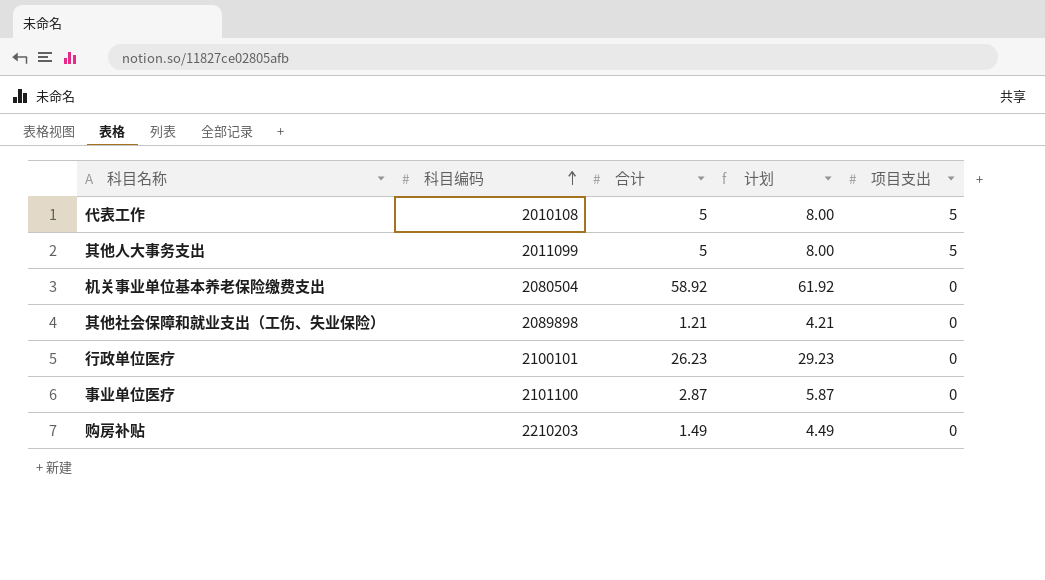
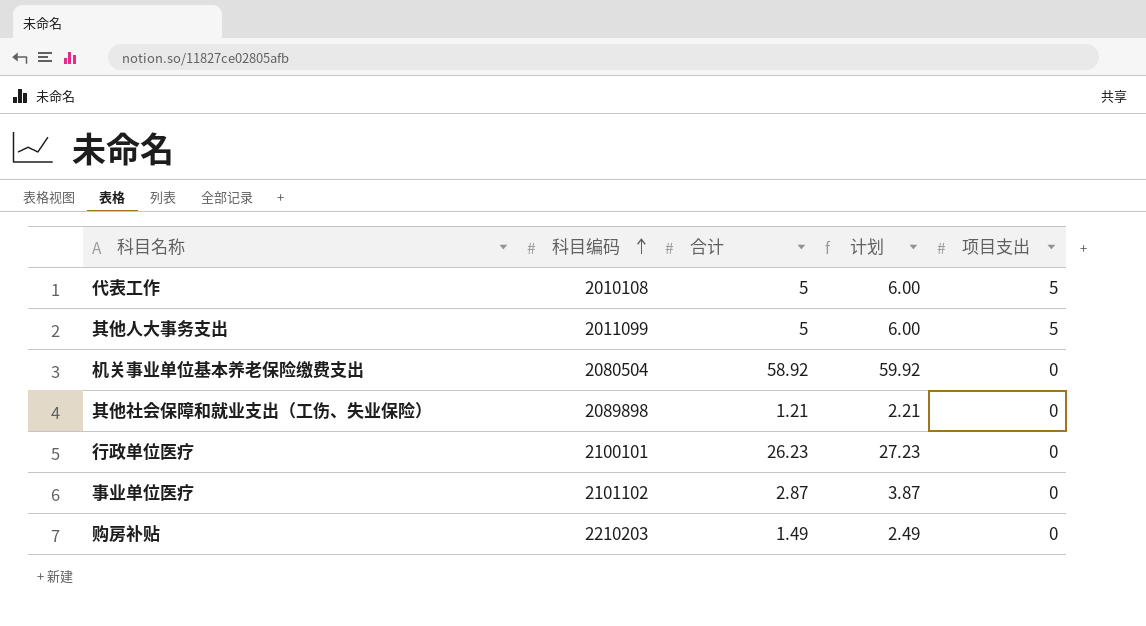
column 计划 | formula: [合计] + 3 -> [合计] + 1
事业单位医疗 | 科目编码: 2101100 -> 2101102

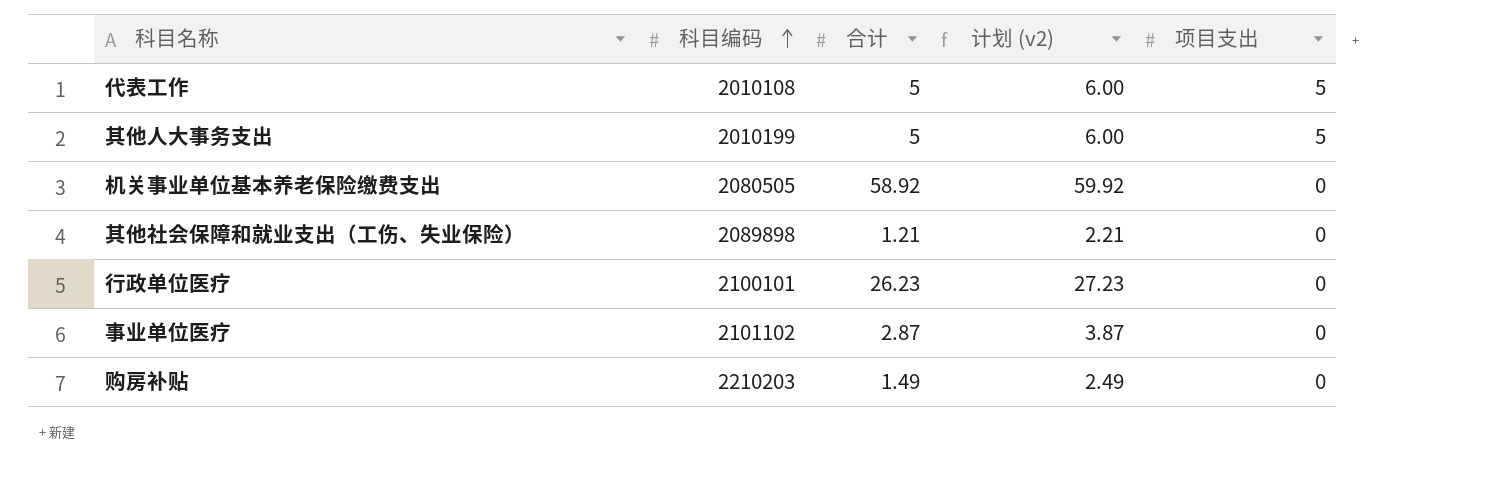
column name: 计划 -> 计划 (v2)
其他人大事务支出 | 科目编码: 2011099 -> 2010199
机关事业单位基本养老保险缴费支出 | 科目编码: 2080504 -> 2080505

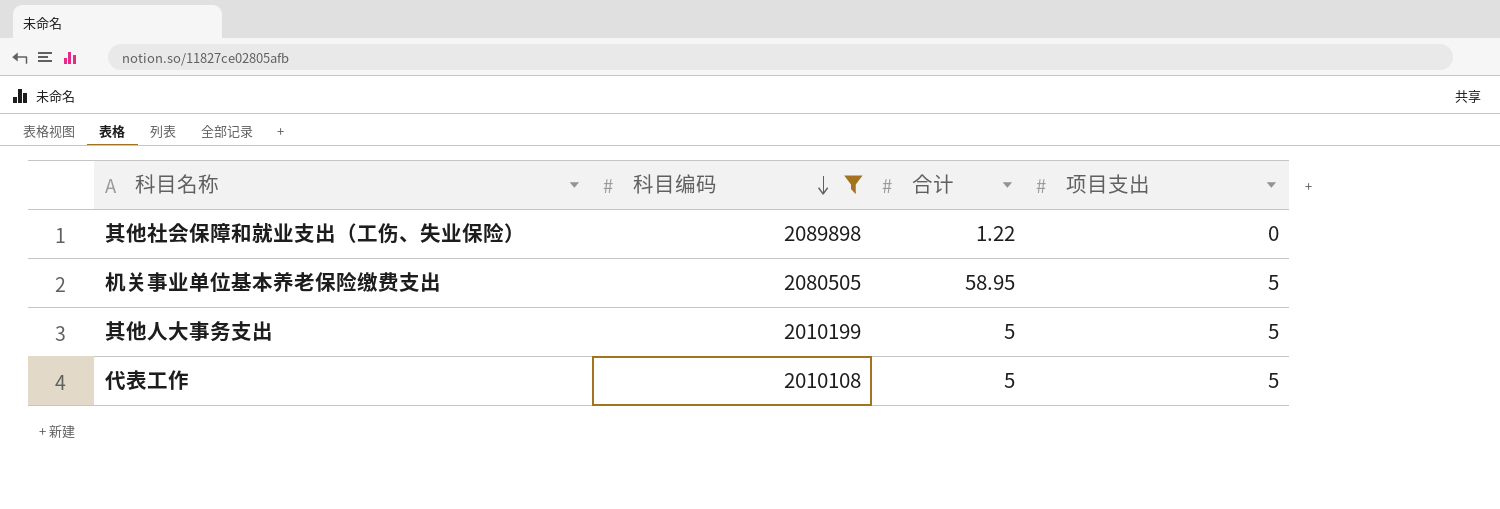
filter: none -> 科目编码 <= 2089898
row order: 科目编码 ascending -> 科目编码 descending
column 计划 (v2) | formula: [合计] + 1 -> none
其他社会保障和就业支出（工伤、失业保险） | 合计: 1.21 -> 1.22
机关事业单位基本养老保险缴费支出 | 合计: 58.92 -> 58.95
机关事业单位基本养老保险缴费支出 | 项目支出: 0 -> 5

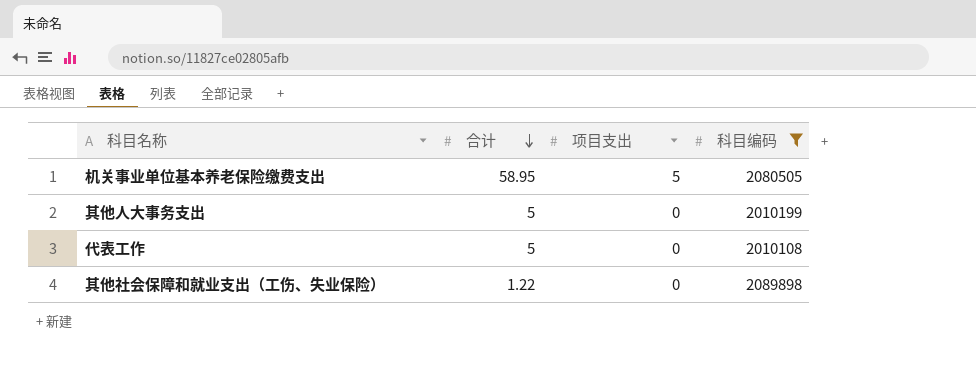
row order: 科目编码 descending -> 合计 descending
column 科目编码 | position: 2 -> 4
其他人大事务支出 | 项目支出: 5 -> 0
代表工作 | 项目支出: 5 -> 0

